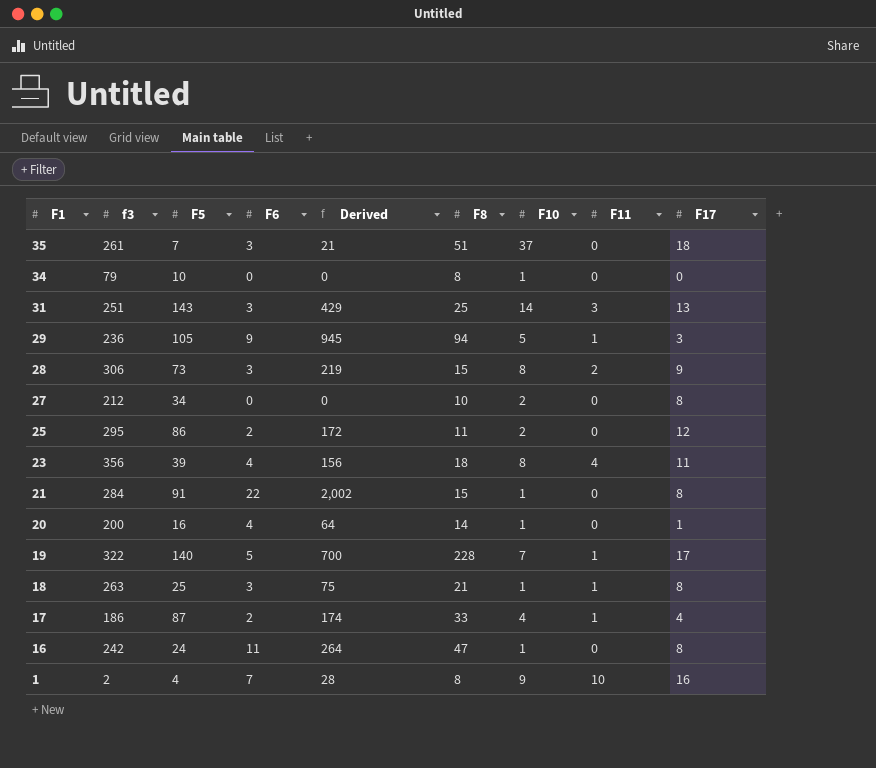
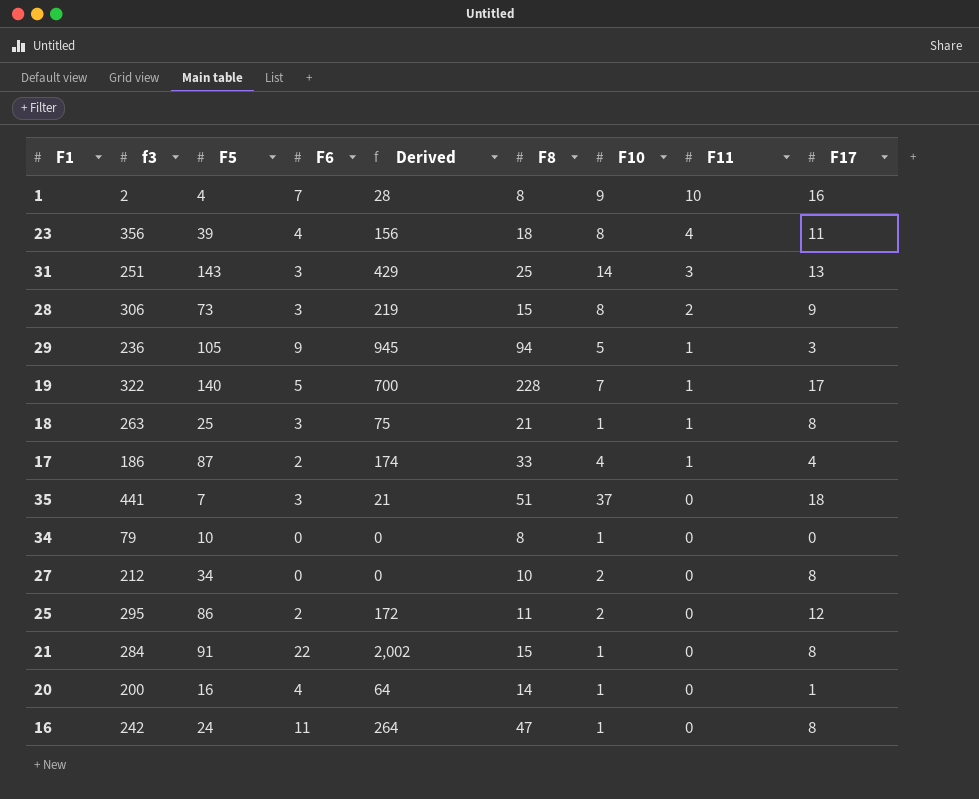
row order: F1 descending -> F11 descending
35 | f3: 261 -> 441

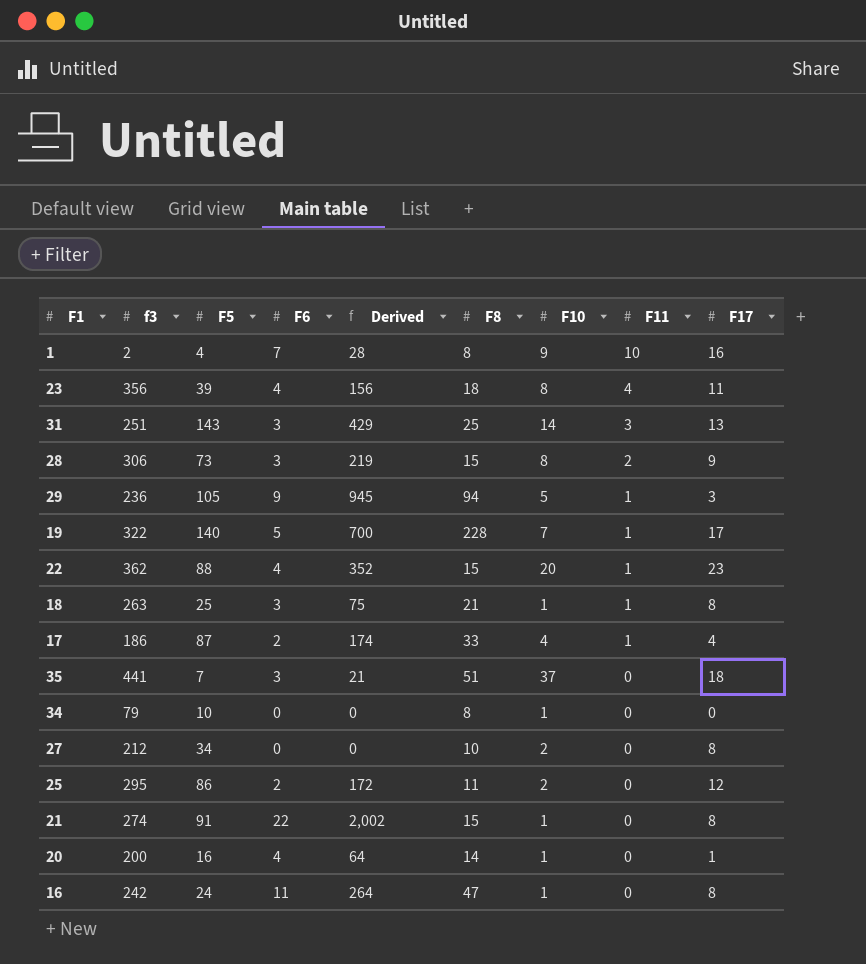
row 22: none -> 362 | 88 | 4 | 352 | 15 | 20 | 1 | 23
21 | f3: 284 -> 274

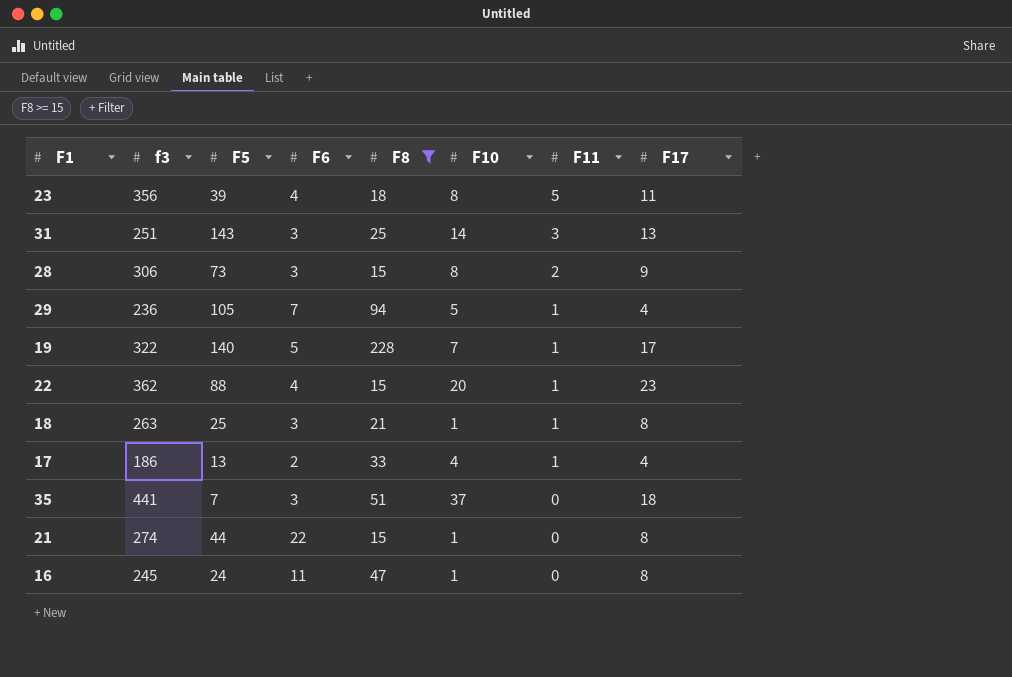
filter: none -> F8 >= 15
column Derived | formula: [F5] * [F6] -> none
23 | F11: 4 -> 5
29 | F6: 9 -> 7
29 | F17: 3 -> 4
17 | F5: 87 -> 13
21 | F5: 91 -> 44
16 | f3: 242 -> 245

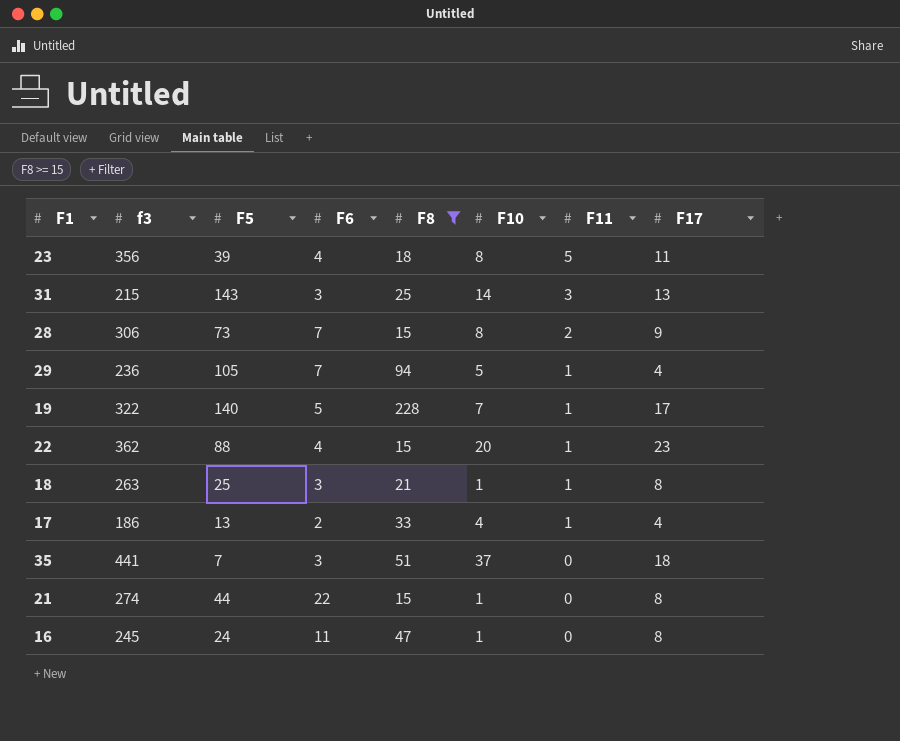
31 | f3: 251 -> 215
28 | F6: 3 -> 7

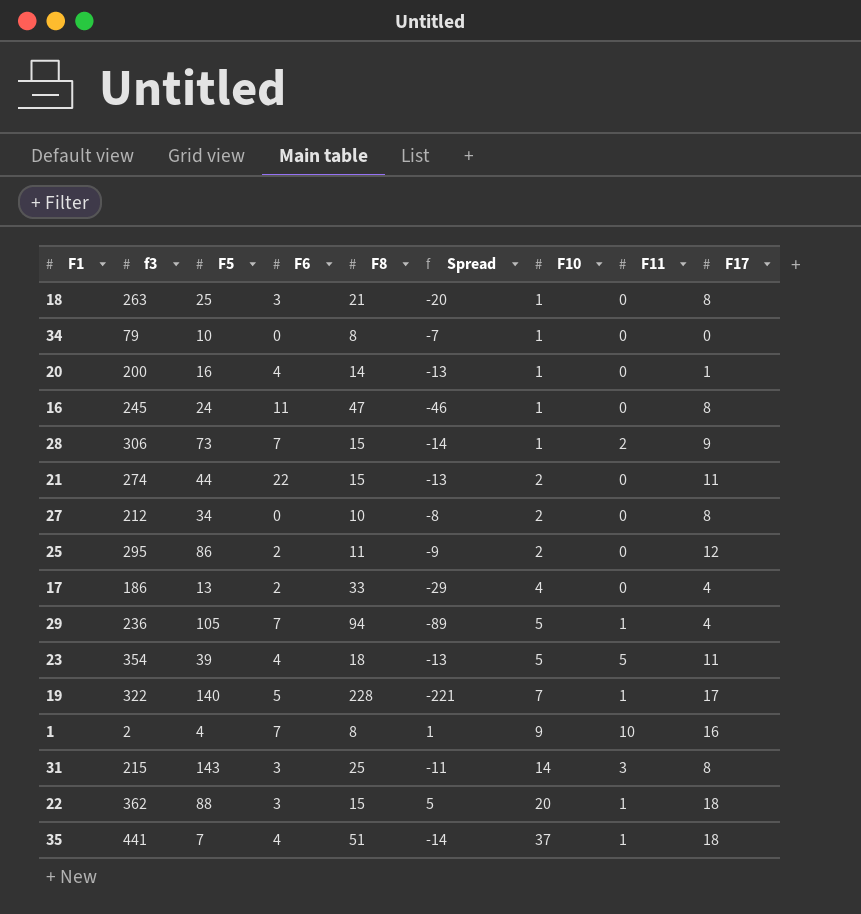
filter: F8 >= 15 -> none
row order: F11 descending -> F10 ascending
column Spread | formula: none -> [F10] - [F8]
18 | F11: 1 -> 0
28 | F10: 8 -> 1
21 | F10: 1 -> 2
21 | F17: 8 -> 11
17 | F11: 1 -> 0
23 | f3: 356 -> 354
23 | F10: 8 -> 5
31 | F17: 13 -> 8
22 | F6: 4 -> 3
22 | F17: 23 -> 18
35 | F6: 3 -> 4
35 | F11: 0 -> 1

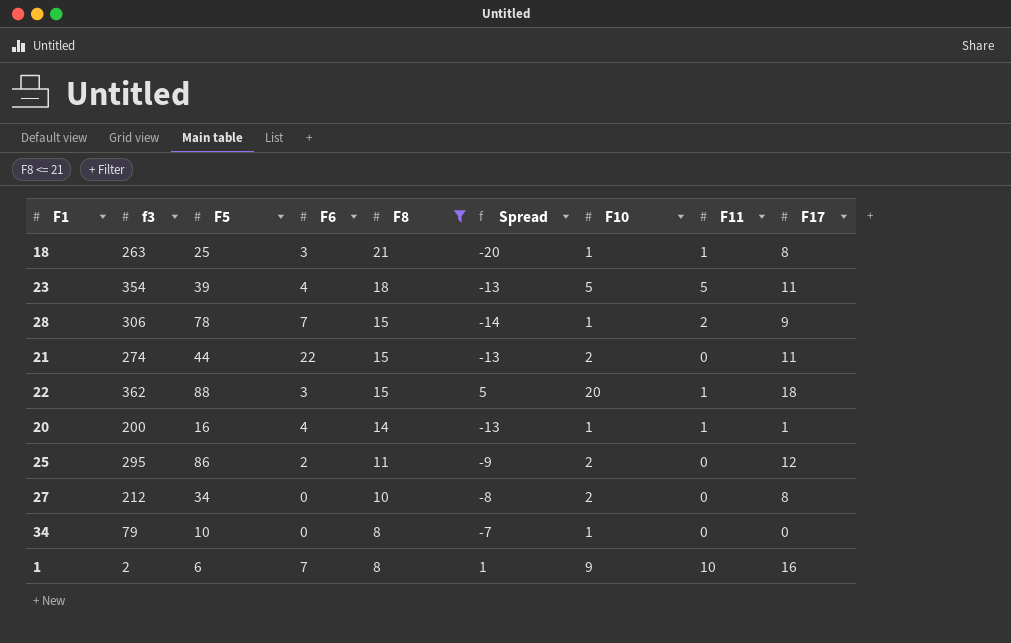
filter: none -> F8 <= 21
row order: F10 ascending -> F8 descending
18 | F11: 0 -> 1
28 | F5: 73 -> 78
20 | F11: 0 -> 1
1 | F5: 4 -> 6

